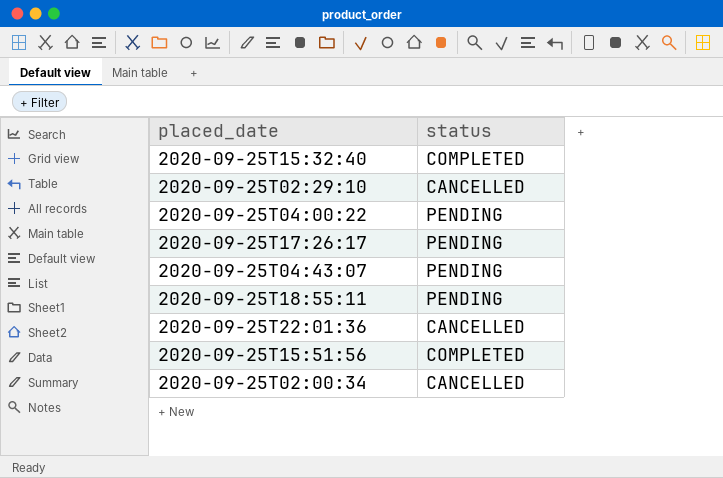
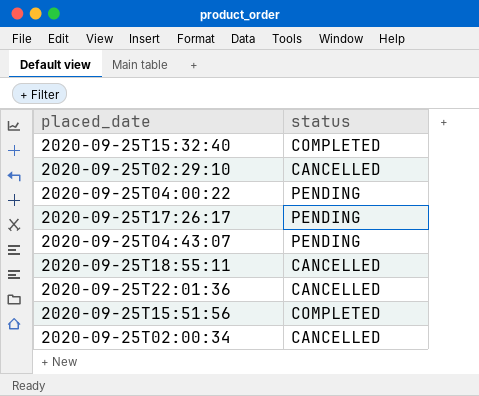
2020-09-25T18:55:11 | status: PENDING -> CANCELLED

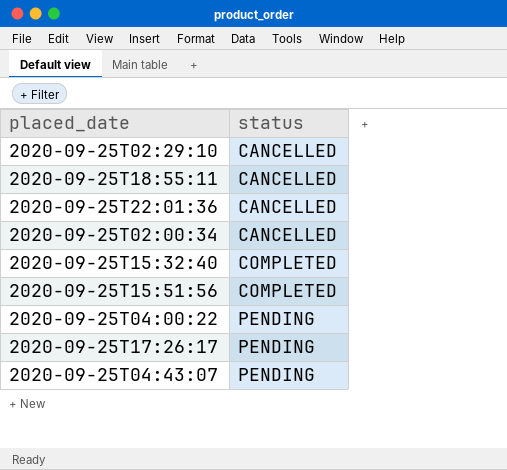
row order: none -> status ascending

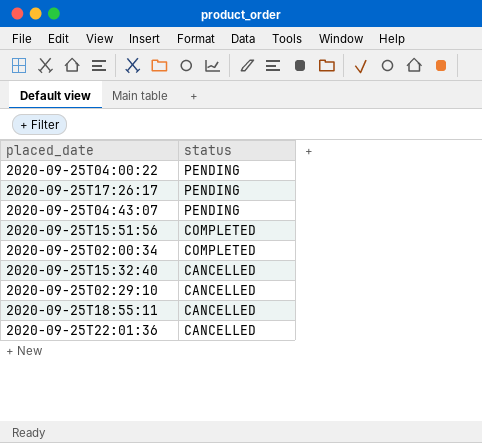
row order: status ascending -> status descending
2020-09-25T02:00:34 | status: CANCELLED -> COMPLETED
2020-09-25T15:32:40 | status: COMPLETED -> CANCELLED

